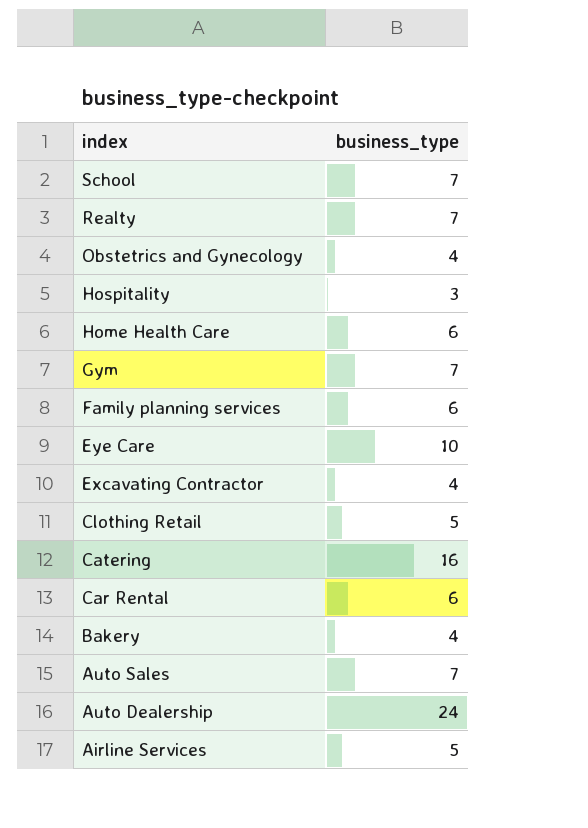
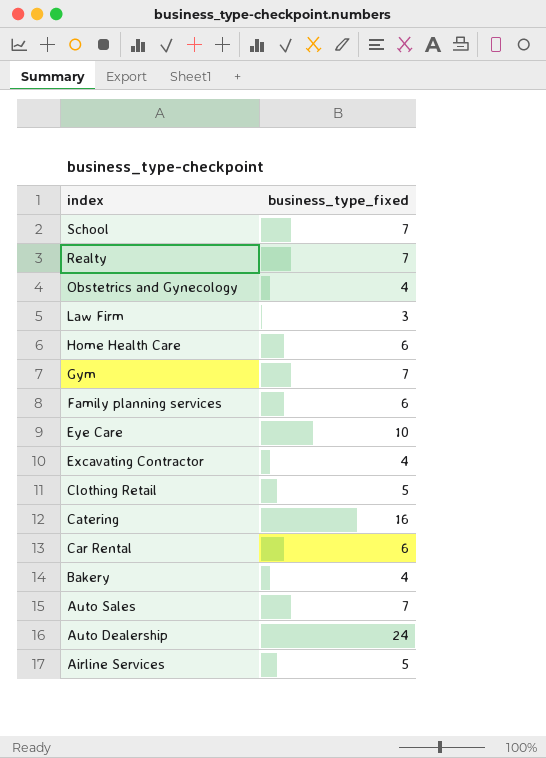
column name: business_type -> business_type_fixed
row Hospitality: 3 -> none
row Law Firm: none -> 3

